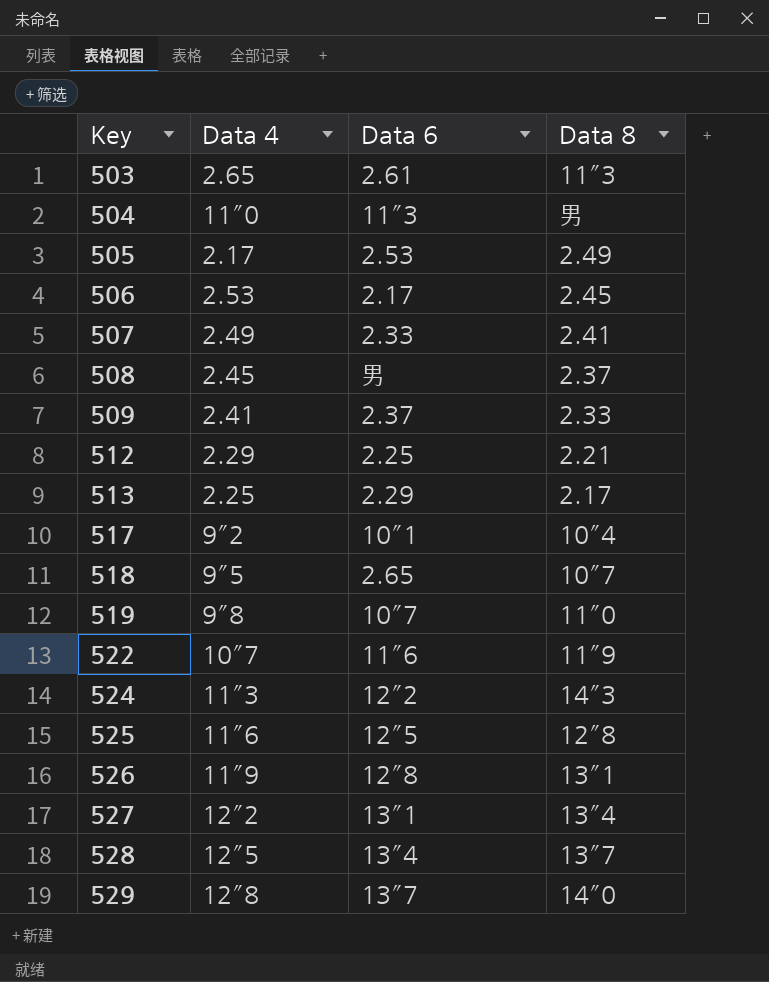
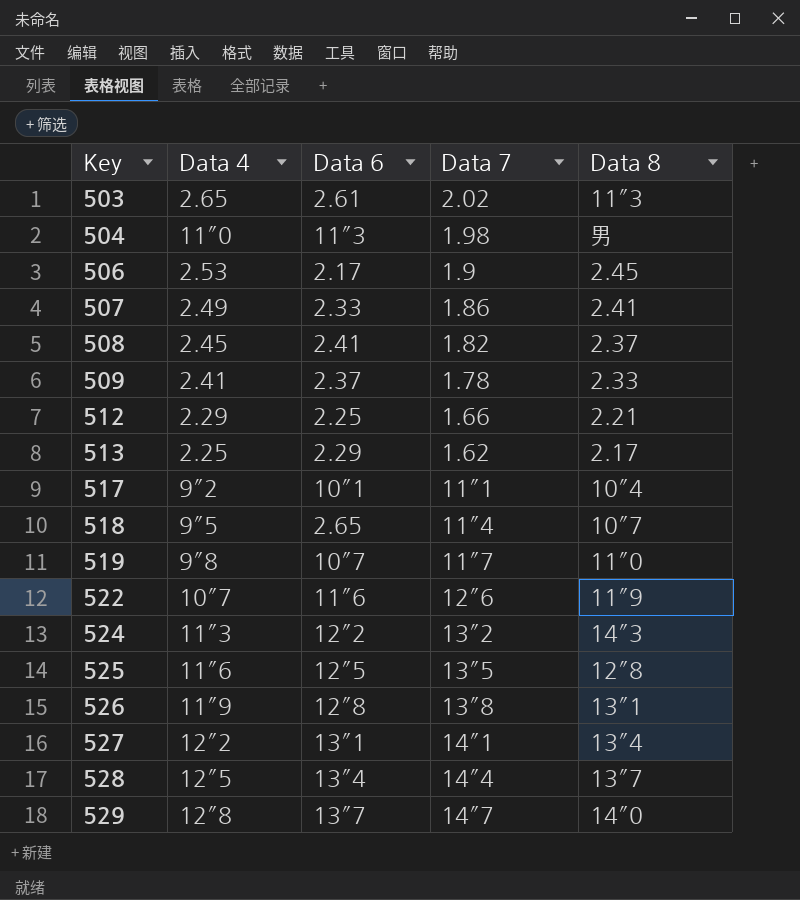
column Data 7 | position: none -> 4
row 505: 2.17 | 2.53 | 2.49 -> none
508 | Data 6: 男 -> 2.41

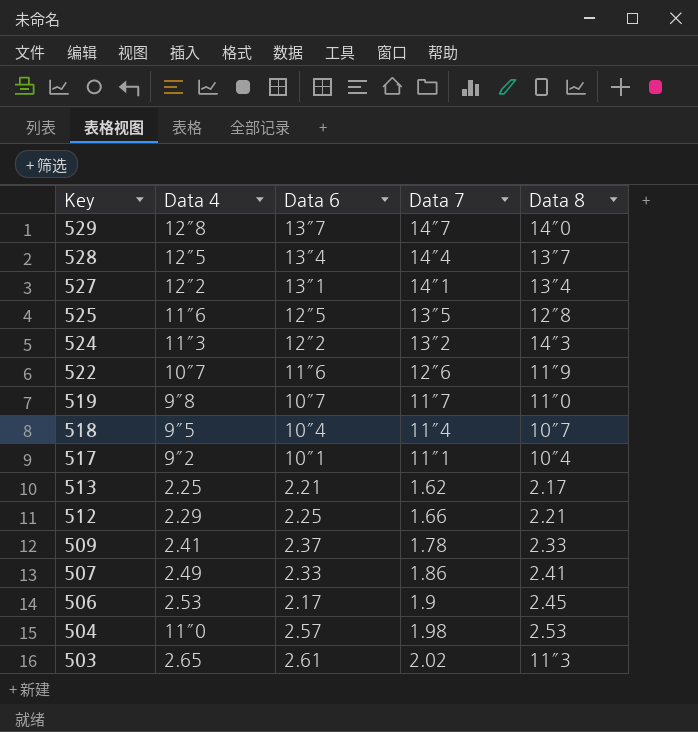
row order: Key ascending -> Key descending
row 508: 2.45 | 2.41 | 1.82 | 2.37 -> none
row 526: 11″9 | 12″8 | 13″8 | 13″1 -> none
518 | Data 6: 2.65 -> 10″4
513 | Data 6: 2.29 -> 2.21
504 | Data 6: 11″3 -> 2.57
504 | Data 8: 男 -> 2.53

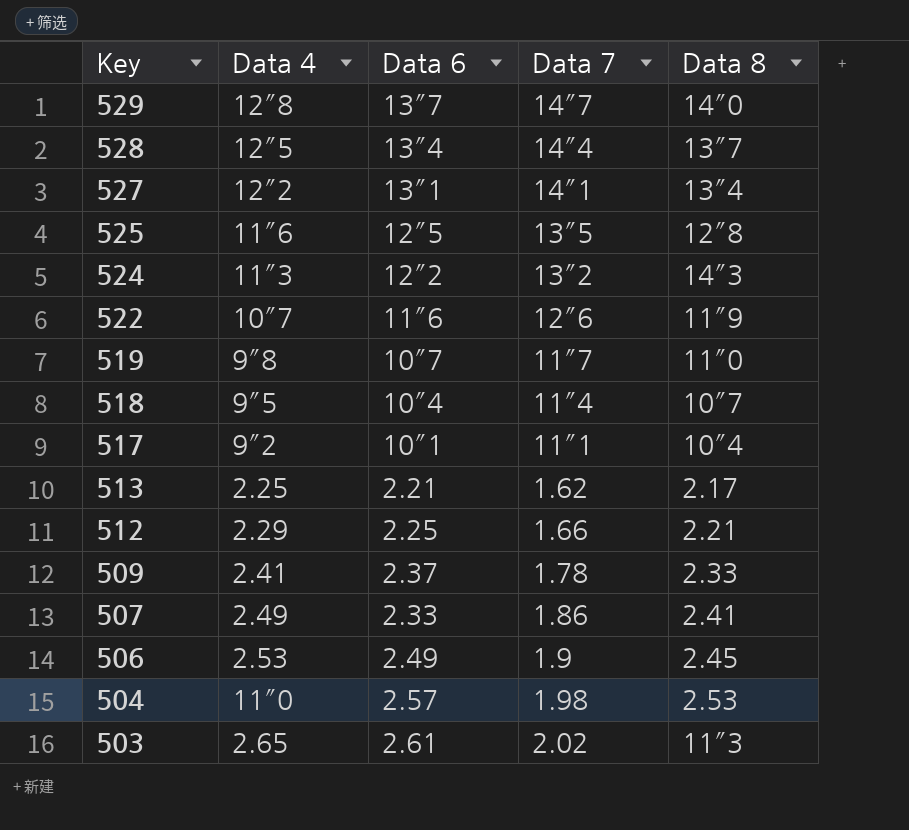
506 | Data 6: 2.17 -> 2.49

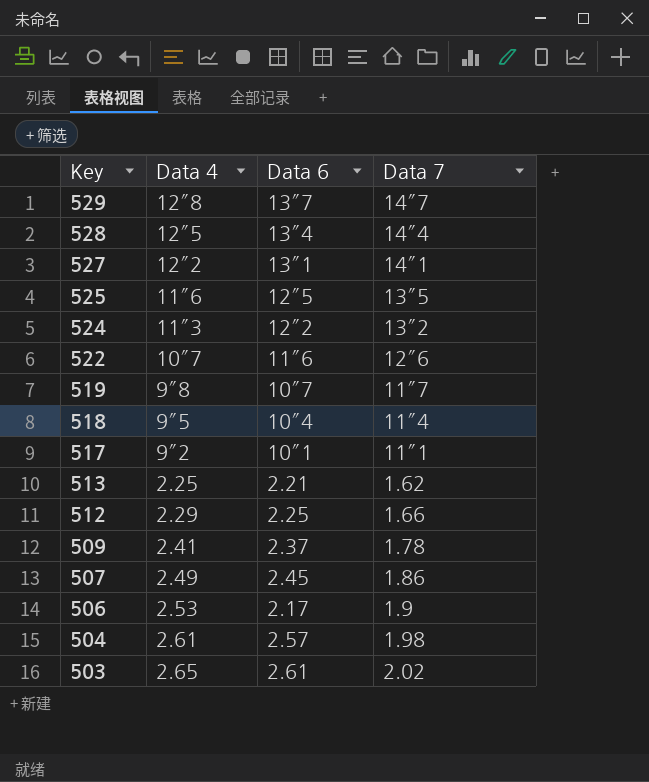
column Data 8 | position: 5 -> none
507 | Data 6: 2.33 -> 2.45
506 | Data 6: 2.49 -> 2.17
504 | Data 4: 11″0 -> 2.61

